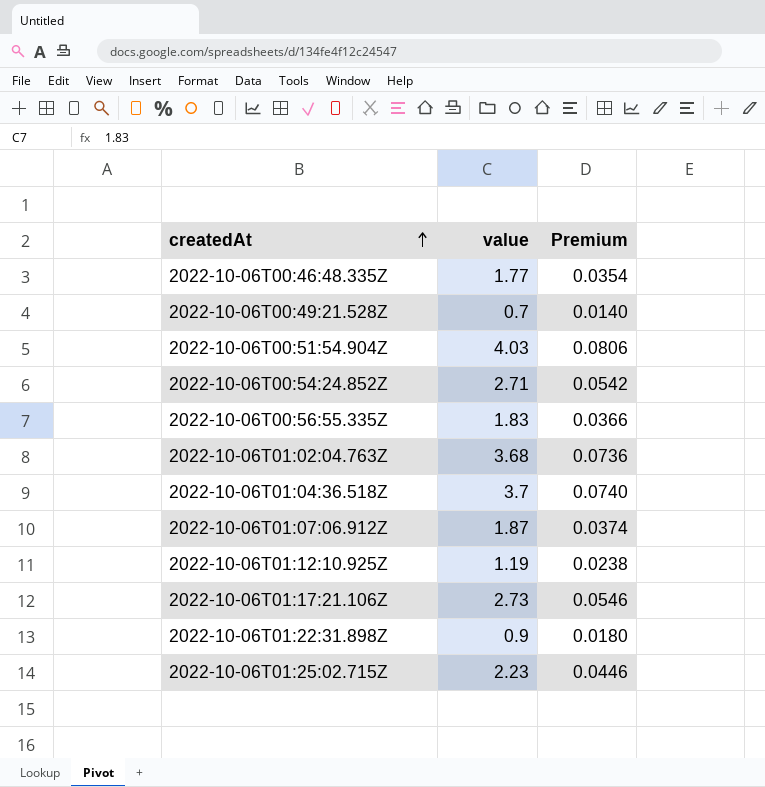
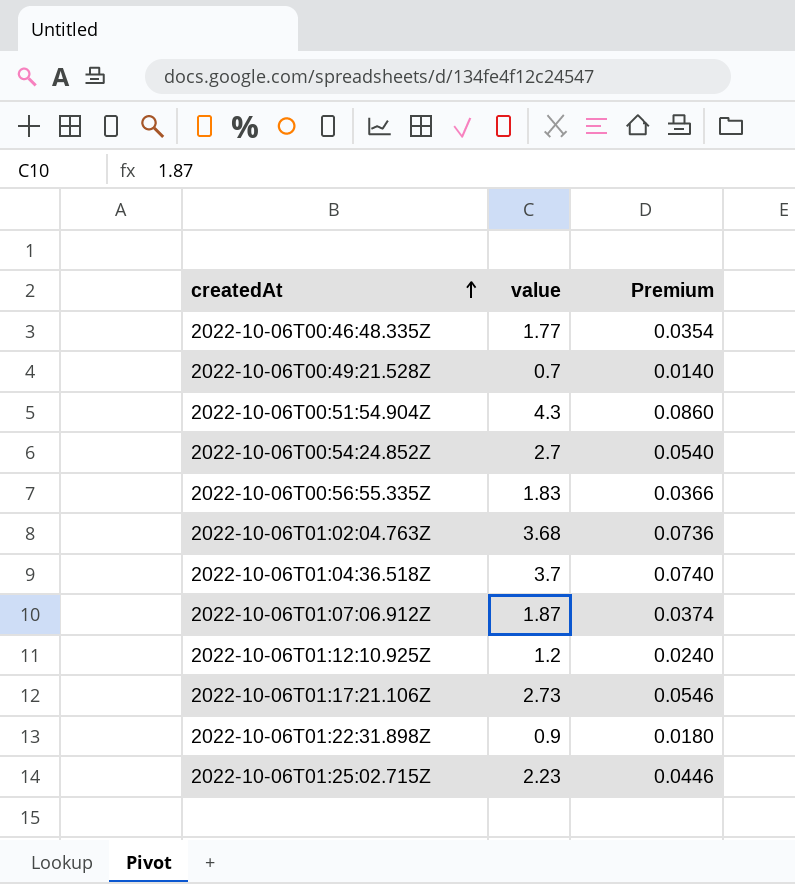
2022-10-06T00:51:54.904Z | value: 4.03 -> 4.3
2022-10-06T00:51:54.904Z | Premium: 0.0806 -> 0.0860
2022-10-06T00:54:24.852Z | value: 2.71 -> 2.7
2022-10-06T00:54:24.852Z | Premium: 0.0542 -> 0.0540
2022-10-06T01:12:10.925Z | value: 1.19 -> 1.2
2022-10-06T01:12:10.925Z | Premium: 0.0238 -> 0.0240

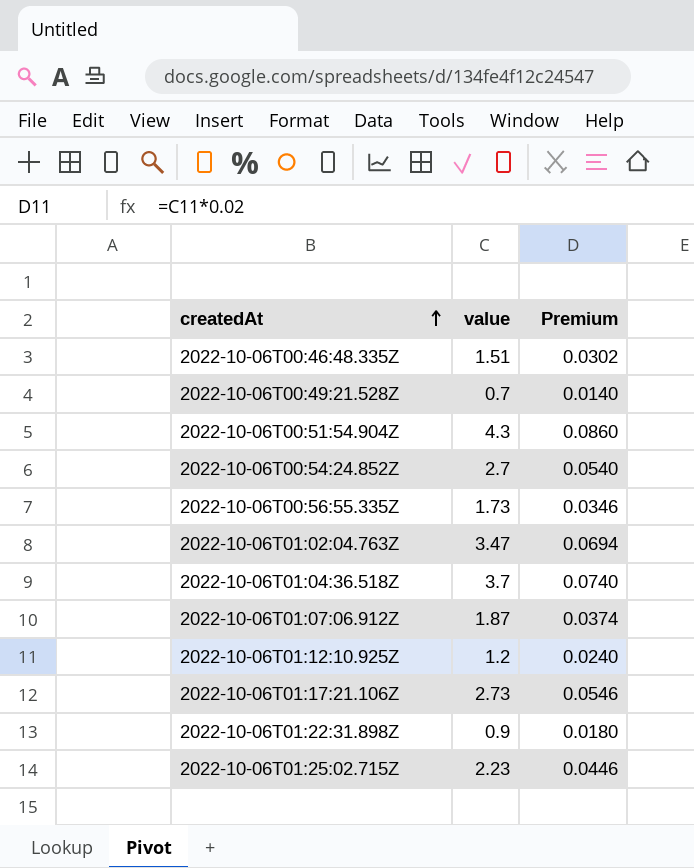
2022-10-06T00:46:48.335Z | value: 1.77 -> 1.51
2022-10-06T00:46:48.335Z | Premium: 0.0354 -> 0.0302
2022-10-06T00:56:55.335Z | value: 1.83 -> 1.73
2022-10-06T00:56:55.335Z | Premium: 0.0366 -> 0.0346
2022-10-06T01:02:04.763Z | value: 3.68 -> 3.47
2022-10-06T01:02:04.763Z | Premium: 0.0736 -> 0.0694

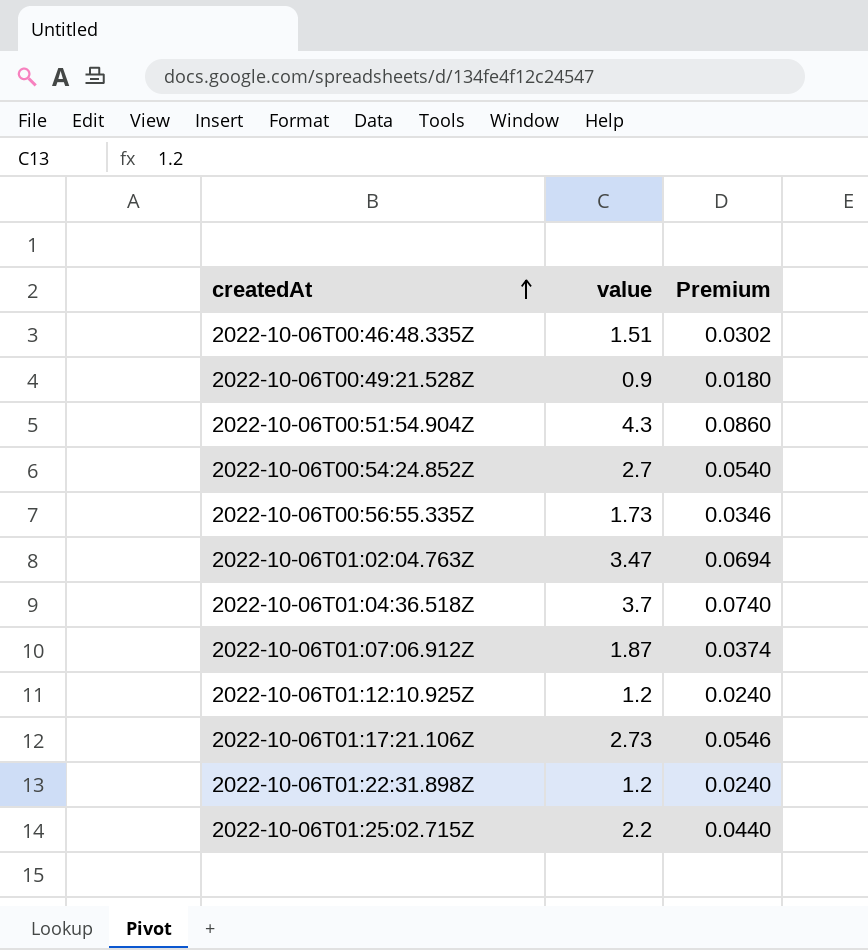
2022-10-06T00:49:21.528Z | value: 0.7 -> 0.9
2022-10-06T00:49:21.528Z | Premium: 0.0140 -> 0.0180
2022-10-06T01:22:31.898Z | value: 0.9 -> 1.2
2022-10-06T01:22:31.898Z | Premium: 0.0180 -> 0.0240
2022-10-06T01:25:02.715Z | value: 2.23 -> 2.2
2022-10-06T01:25:02.715Z | Premium: 0.0446 -> 0.0440

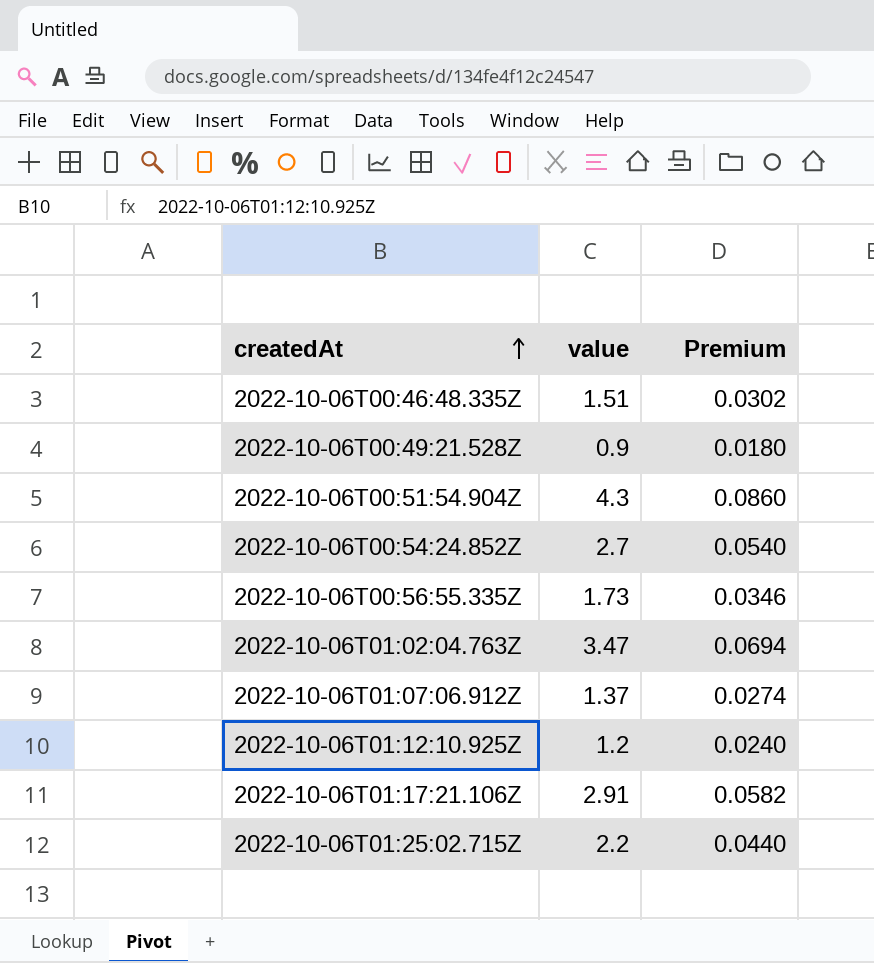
row 2022-10-06T01:04:36.518Z: 3.7 | 0.0740 -> none
row 2022-10-06T01:22:31.898Z: 1.2 | 0.0240 -> none
2022-10-06T01:07:06.912Z | value: 1.87 -> 1.37
2022-10-06T01:07:06.912Z | Premium: 0.0374 -> 0.0274
2022-10-06T01:17:21.106Z | value: 2.73 -> 2.91
2022-10-06T01:17:21.106Z | Premium: 0.0546 -> 0.0582

